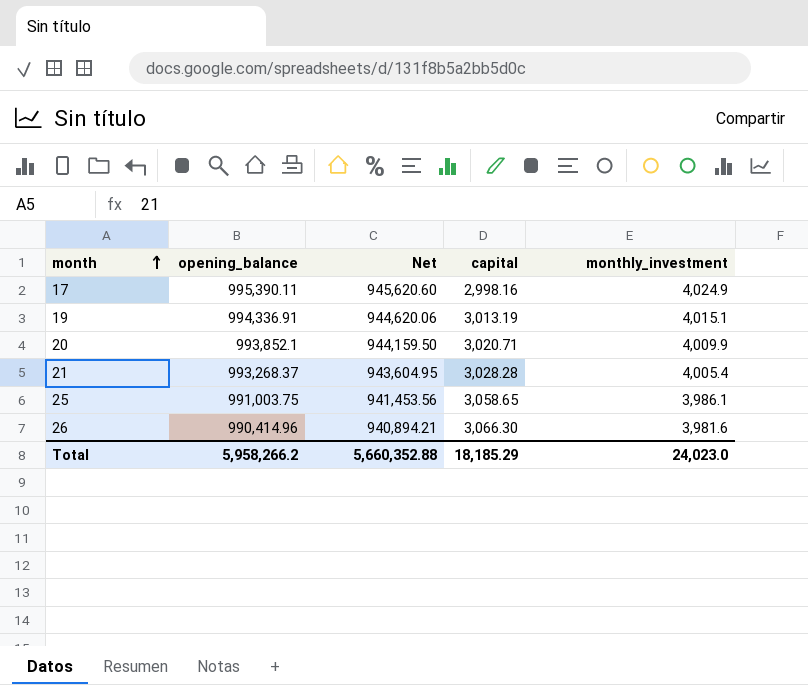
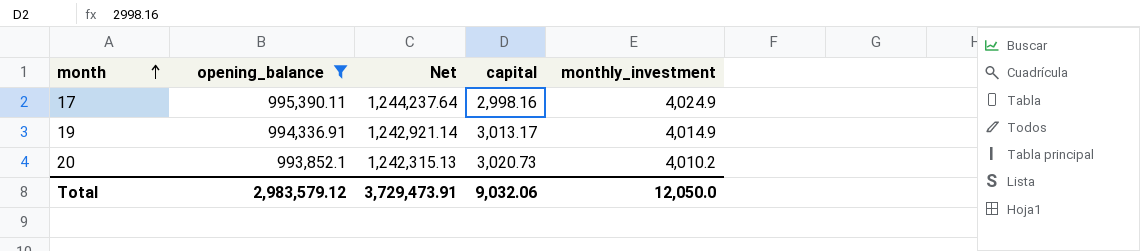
filter: none -> opening_balance >= 993,852.1
column Net | formula: [opening_balance] * 0.95 -> [opening_balance] * 1.25
19 | capital: 3,013.19 -> 3,013.17
19 | monthly_investment: 4,015.1 -> 4,014.9
20 | capital: 3,020.71 -> 3,020.73
20 | monthly_investment: 4,009.9 -> 4,010.2
Total | opening_balance: 5,958,266.2 -> 2,983,579.12
Total | Net: 5,660,352.88 -> 3,729,473.91
Total | capital: 18,185.29 -> 9,032.06
Total | monthly_investment: 24,023.0 -> 12,050.0

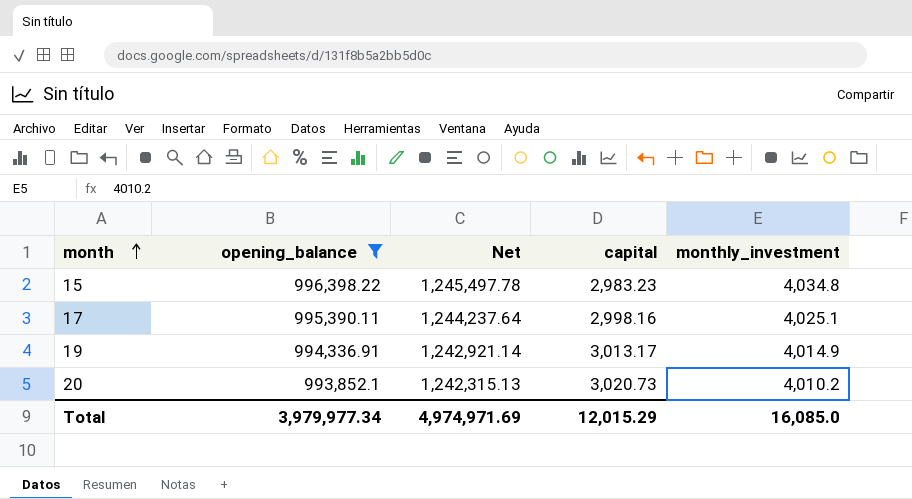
row 15: none -> 996,398.22 | 1,245,497.78 | 2,983.23 | 4,034.8
17 | monthly_investment: 4,024.9 -> 4,025.1
Total | opening_balance: 2,983,579.12 -> 3,979,977.34
Total | Net: 3,729,473.91 -> 4,974,971.69
Total | capital: 9,032.06 -> 12,015.29
Total | monthly_investment: 12,050.0 -> 16,085.0

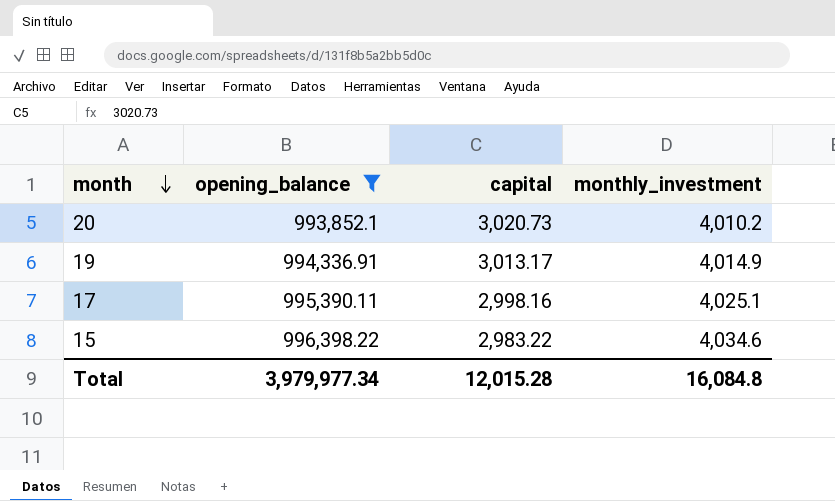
row order: month ascending -> month descending
column Net | formula: [opening_balance] * 1.25 -> none
15 | capital: 2,983.23 -> 2,983.22
15 | monthly_investment: 4,034.8 -> 4,034.6
Total | capital: 12,015.29 -> 12,015.28
Total | monthly_investment: 16,085.0 -> 16,084.8

